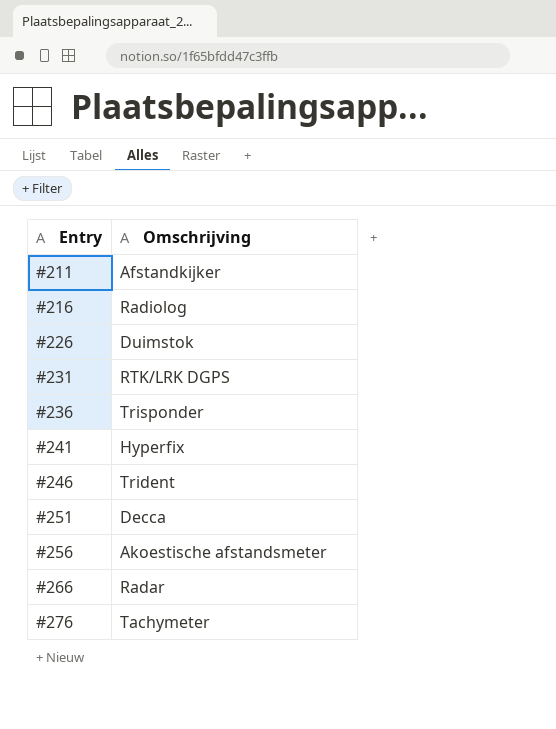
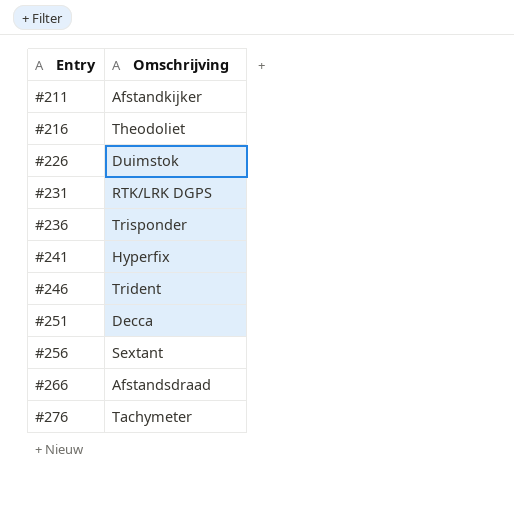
#216 | Omschrijving: Radiolog -> Theodoliet
#256 | Omschrijving: Akoestische afstandsmeter -> Sextant
#266 | Omschrijving: Radar -> Afstandsdraad

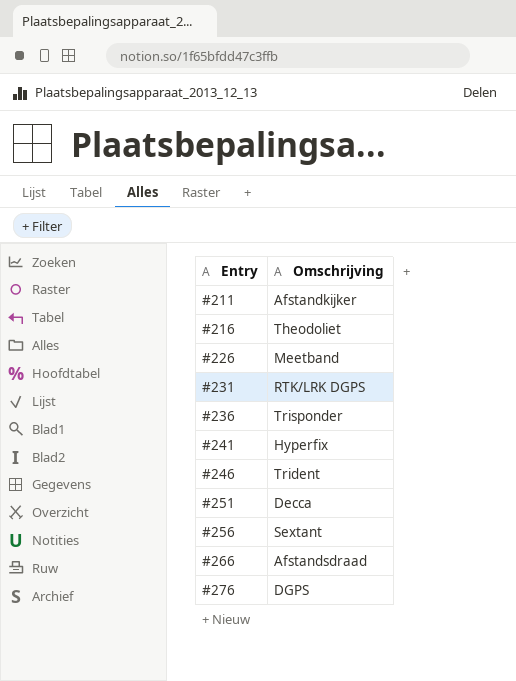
#226 | Omschrijving: Duimstok -> Meetband
#276 | Omschrijving: Tachymeter -> DGPS

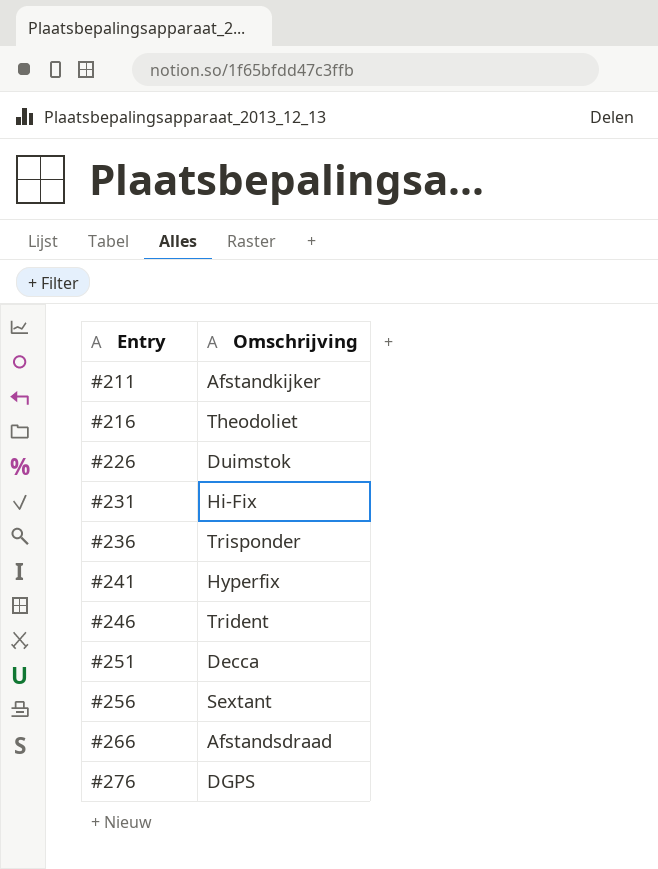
#226 | Omschrijving: Meetband -> Duimstok
#231 | Omschrijving: RTK/LRK DGPS -> Hi-Fix

